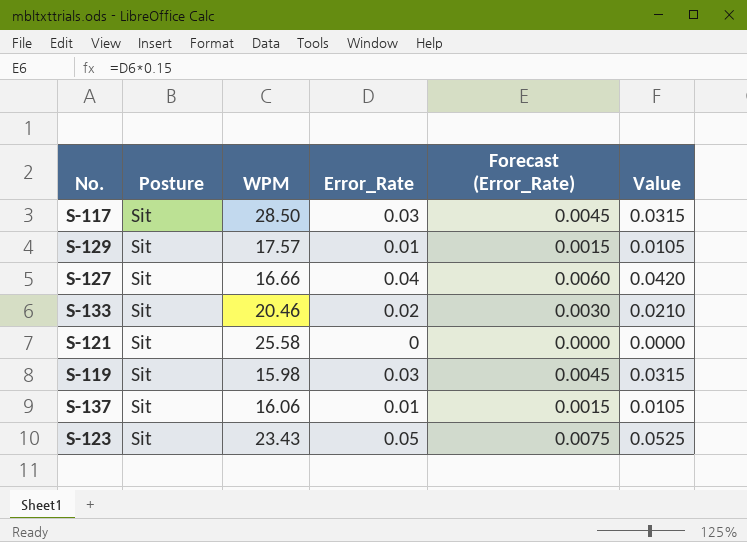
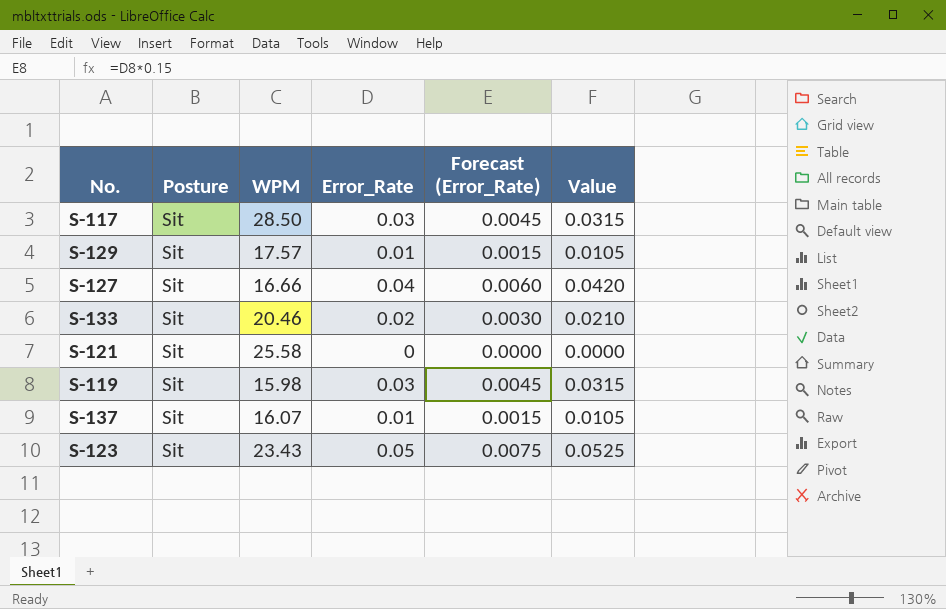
S-137 | WPM: 16.06 -> 16.07

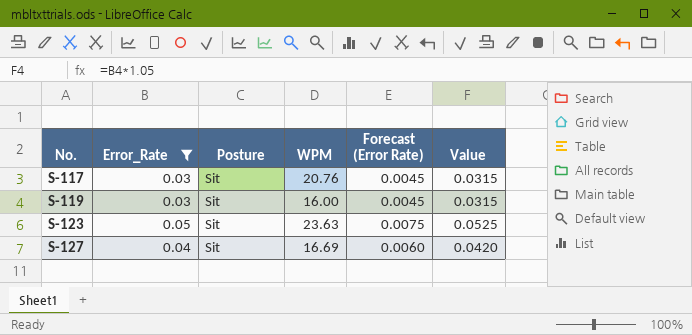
filter: none -> Error_Rate >= 0.03
row order: none -> No. ascending
column Error_Rate | position: 4 -> 2
column name: Forecast (Error_Rate) -> Forecast (Error Rate)
S-117 | WPM: 28.50 -> 20.76
S-119 | WPM: 15.98 -> 16.00
S-123 | WPM: 23.43 -> 23.63
S-127 | WPM: 16.66 -> 16.69

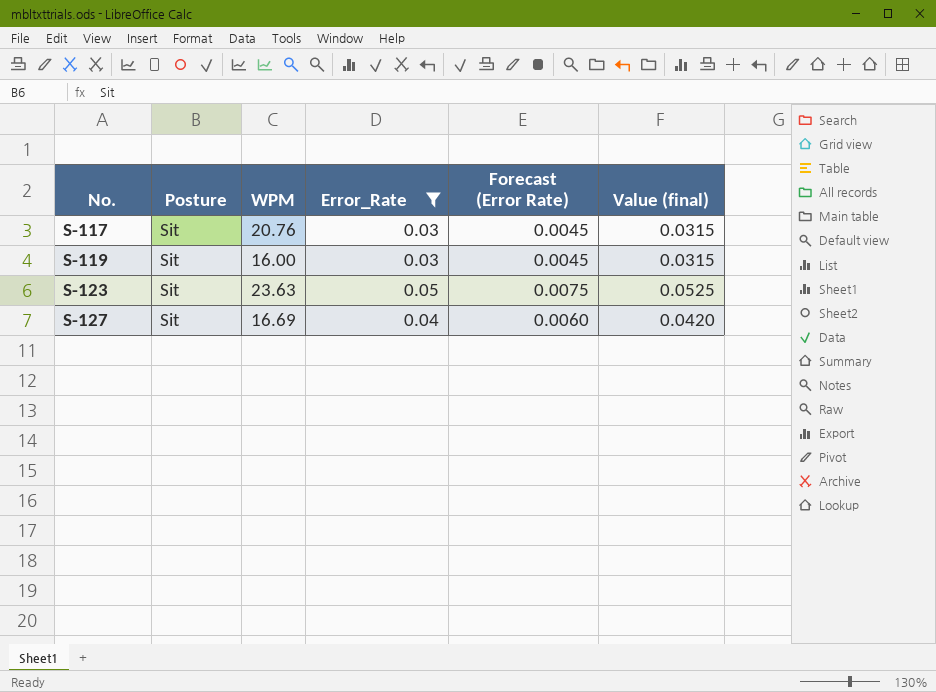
column Error_Rate | position: 2 -> 4
column name: Value -> Value (final)

